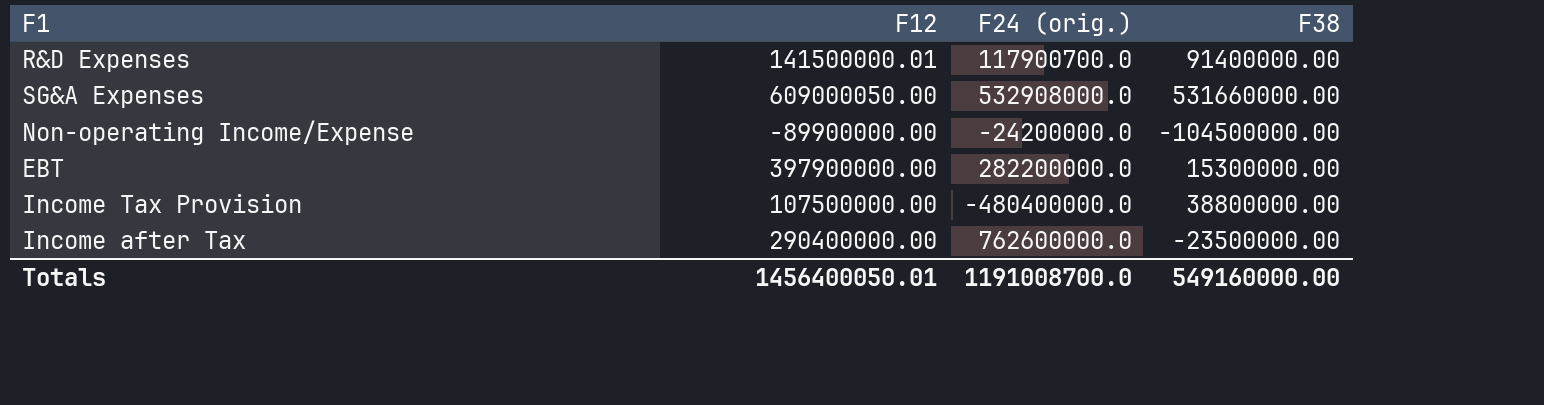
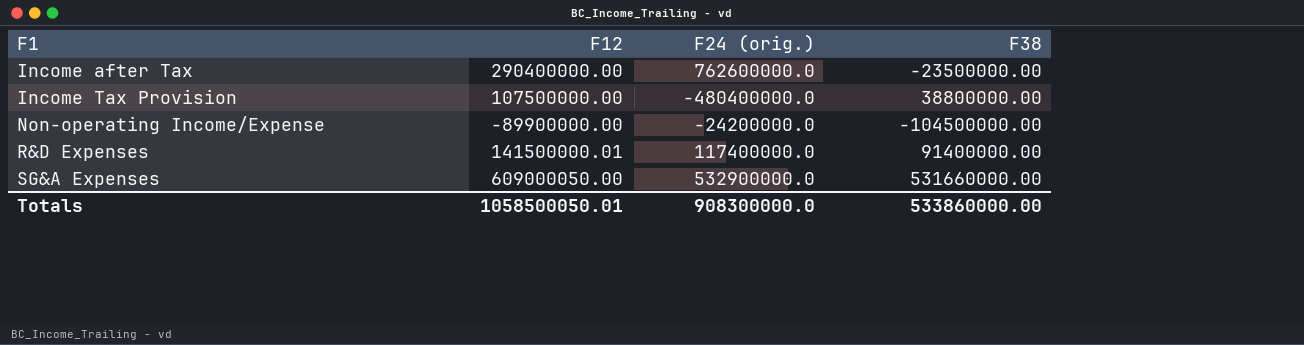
row order: none -> F1 ascending
row EBT: 397900000.00 | 282200000.0 | 15300000.00 -> none
R&D Expenses | F24 (orig.): 117900700.0 -> 117400000.0
SG&A Expenses | F24 (orig.): 532908000.0 -> 532900000.0
Totals | F12: 1456400050.01 -> 1058500050.01
Totals | F24 (orig.): 1191008700.0 -> 908300000.0
Totals | F38: 549160000.00 -> 533860000.00

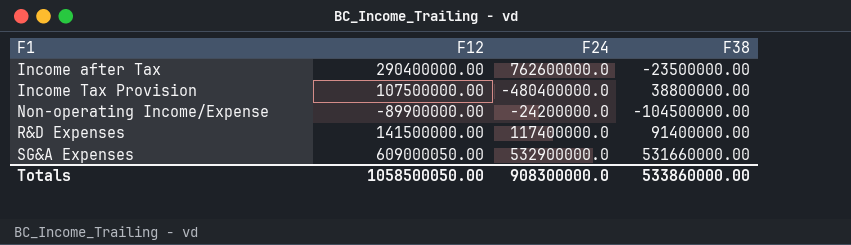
column name: F24 (orig.) -> F24
R&D Expenses | F12: 141500000.01 -> 141500000.00
Totals | F12: 1058500050.01 -> 1058500050.00

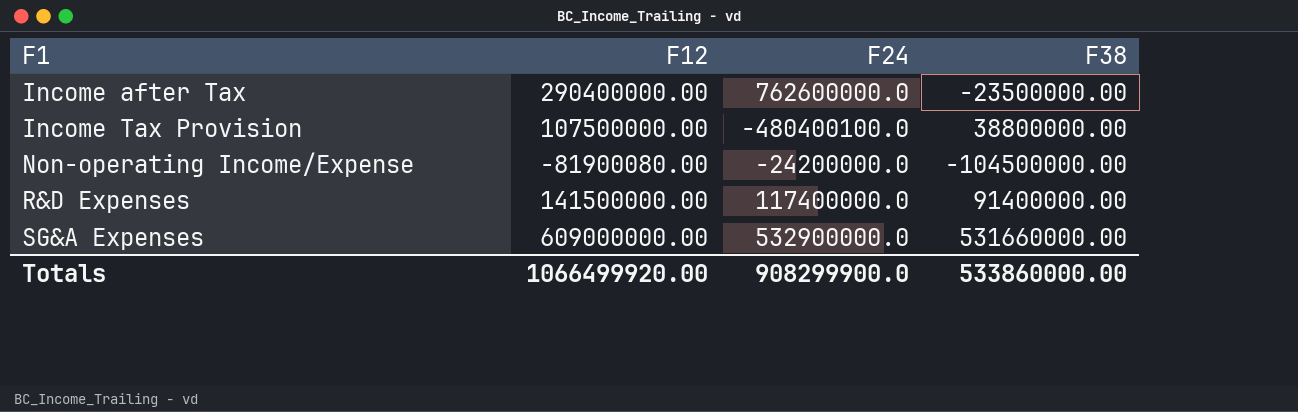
Income Tax Provision | F24: -480400000.0 -> -480400100.0
Non-operating Income/Expense | F12: -89900000.00 -> -81900080.00
SG&A Expenses | F12: 609000050.00 -> 609000000.00
Totals | F12: 1058500050.00 -> 1066499920.00
Totals | F24: 908300000.0 -> 908299900.0

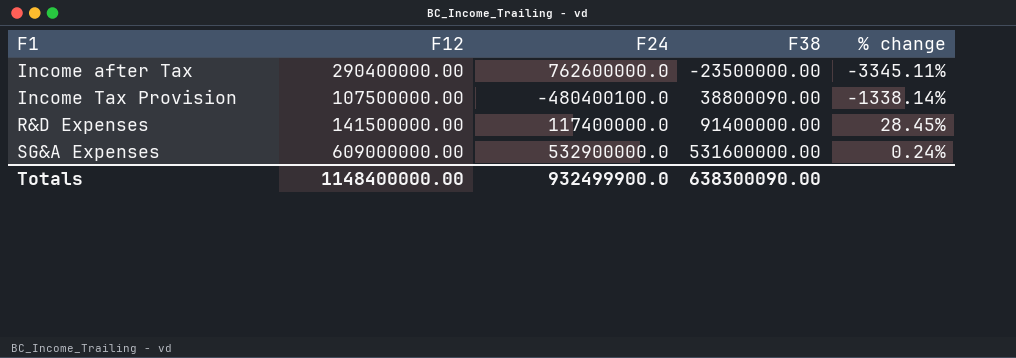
column % change | formula: none -> ([F24] - [F38]) / [F38]
row Non-operating Income/Expense: -81900080.00 | -24200000.0 | -104500000.00 -> none
Income Tax Provision | F38: 38800000.00 -> 38800090.00
SG&A Expenses | F38: 531660000.00 -> 531600000.00
Totals | F12: 1066499920.00 -> 1148400000.00
Totals | F24: 908299900.0 -> 932499900.0
Totals | F38: 533860000.00 -> 638300090.00

